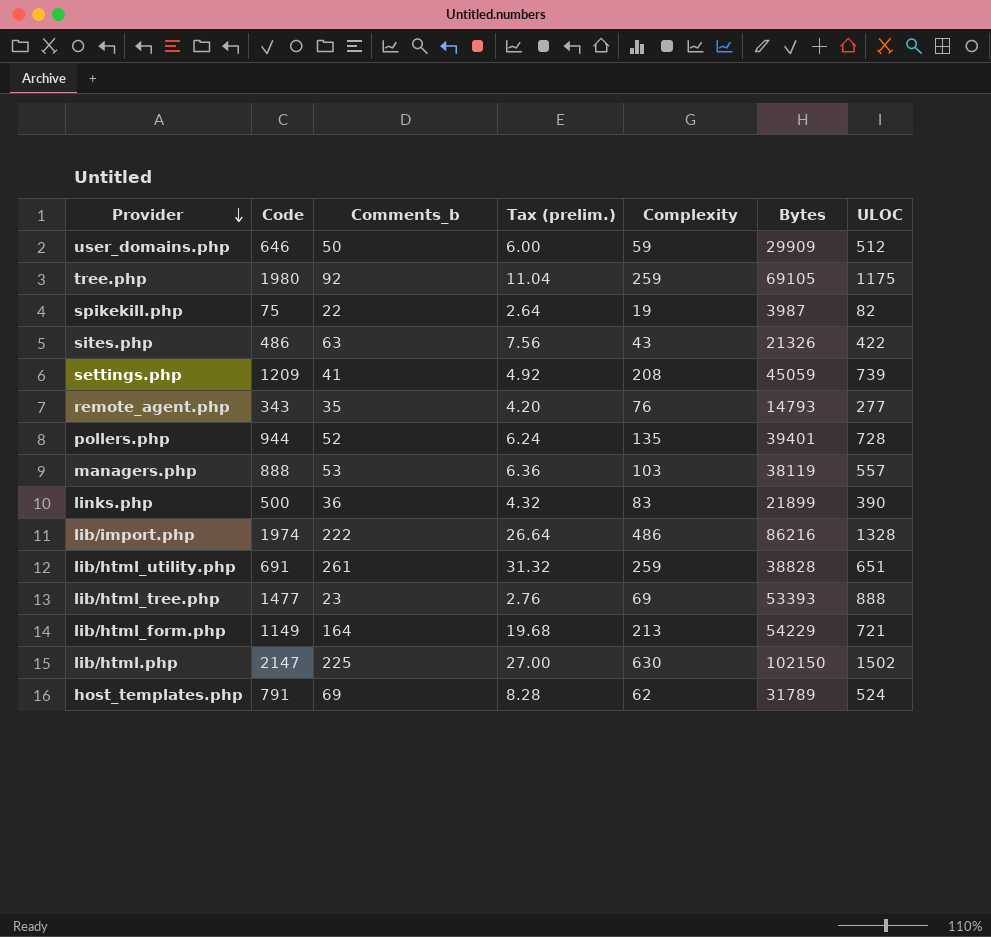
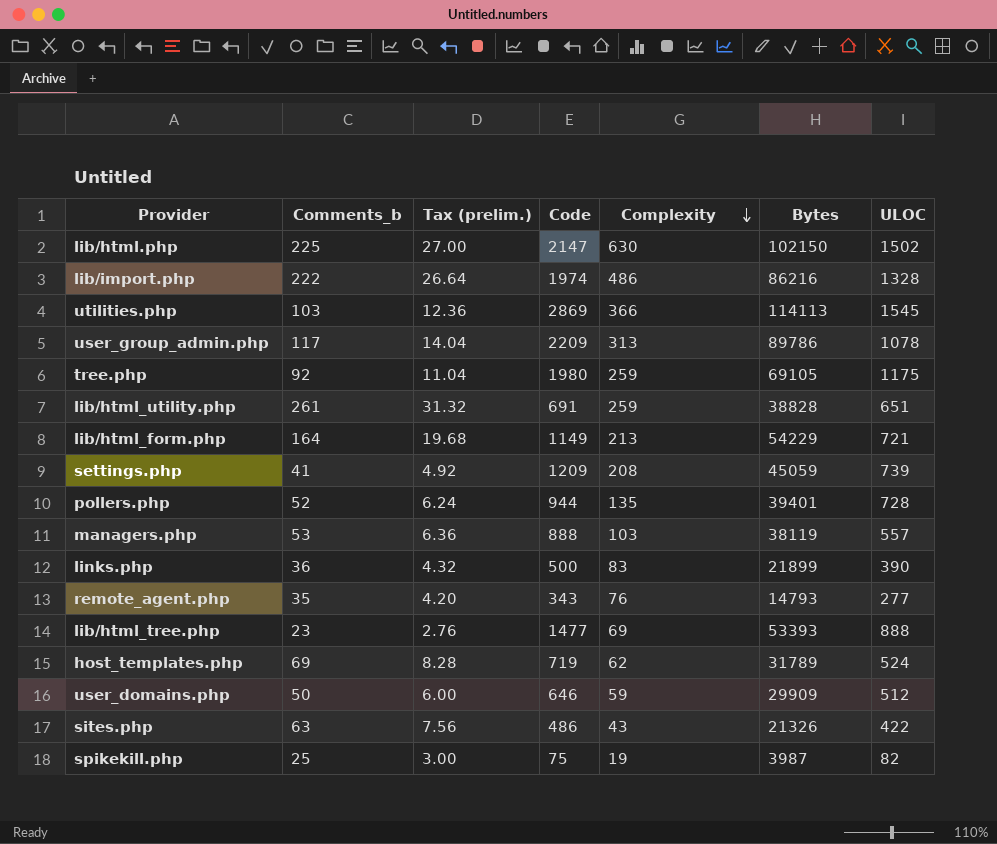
row order: Provider descending -> Complexity descending
column Code | position: 2 -> 4
row utilities.php: none -> 103 | 12.36 | 2869 | 366 | 114113 | 1545
row user_group_admin.php: none -> 117 | 14.04 | 2209 | 313 | 89786 | 1078
host_templates.php | Code: 791 -> 719
spikekill.php | Comments_b: 22 -> 25
spikekill.php | Tax (prelim.): 2.64 -> 3.00

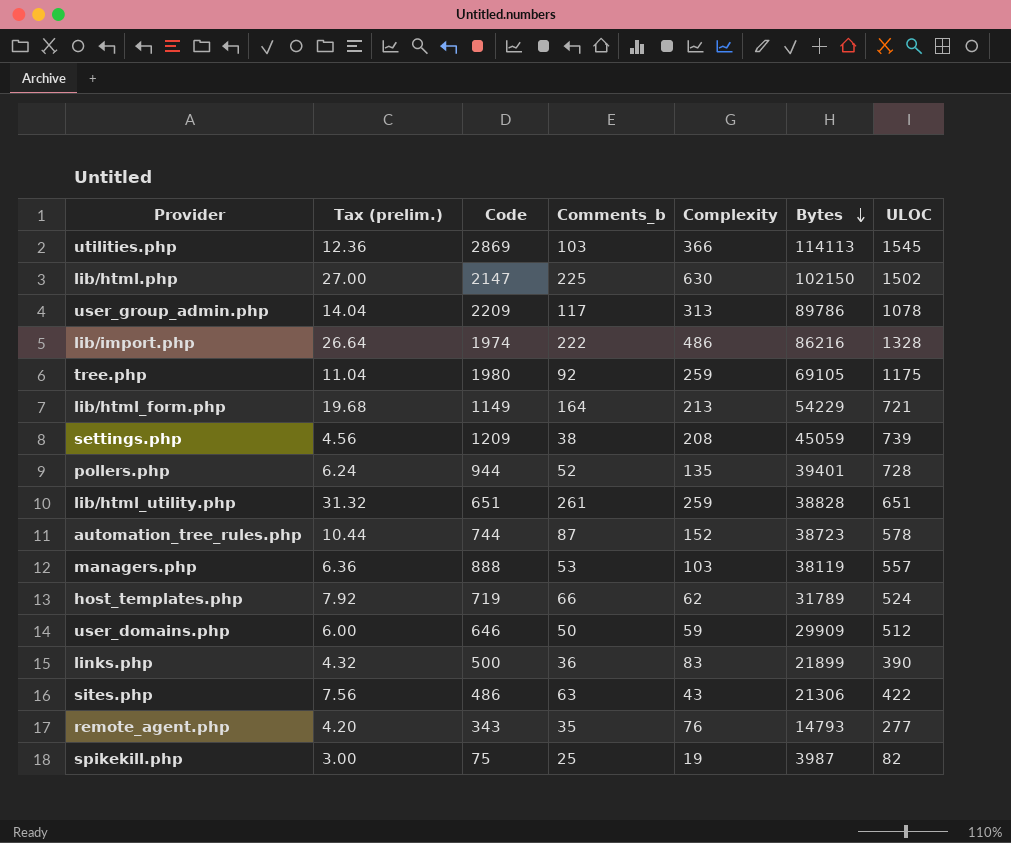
row order: Complexity descending -> Bytes descending
column Comments_b | position: 2 -> 4
row lib/html_tree.php: 23 | 2.76 | 1477 | 69 | 53393 | 888 -> none
settings.php | Tax (prelim.): 4.92 -> 4.56
settings.php | Comments_b: 41 -> 38
lib/html_utility.php | Code: 691 -> 651
row automation_tree_rules.php: none -> 10.44 | 744 | 87 | 152 | 38723 | 578
host_templates.php | Tax (prelim.): 8.28 -> 7.92
host_templates.php | Comments_b: 69 -> 66
sites.php | Bytes: 21326 -> 21306

